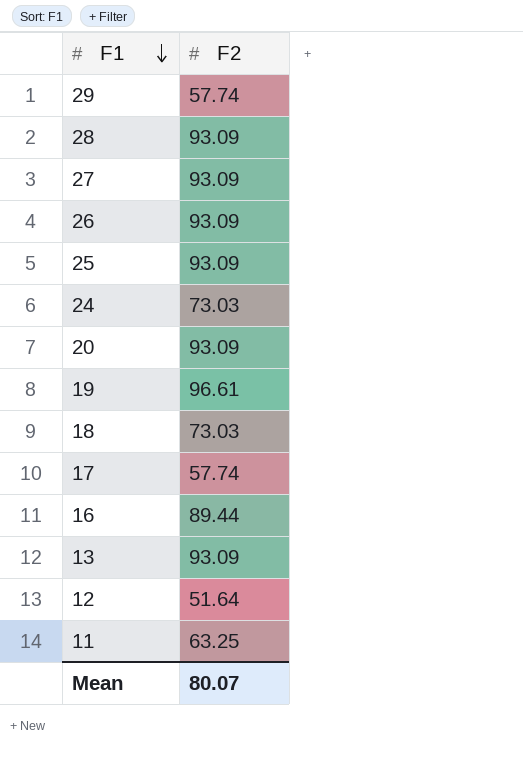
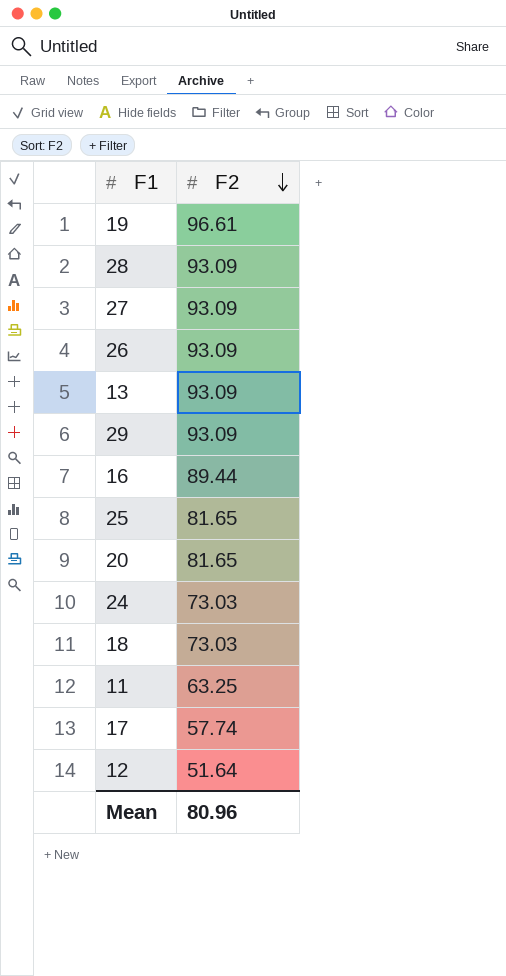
row order: F1 descending -> F2 descending
29 | F2: 57.74 -> 93.09
25 | F2: 93.09 -> 81.65
20 | F2: 93.09 -> 81.65
Mean | F2: 80.07 -> 80.96

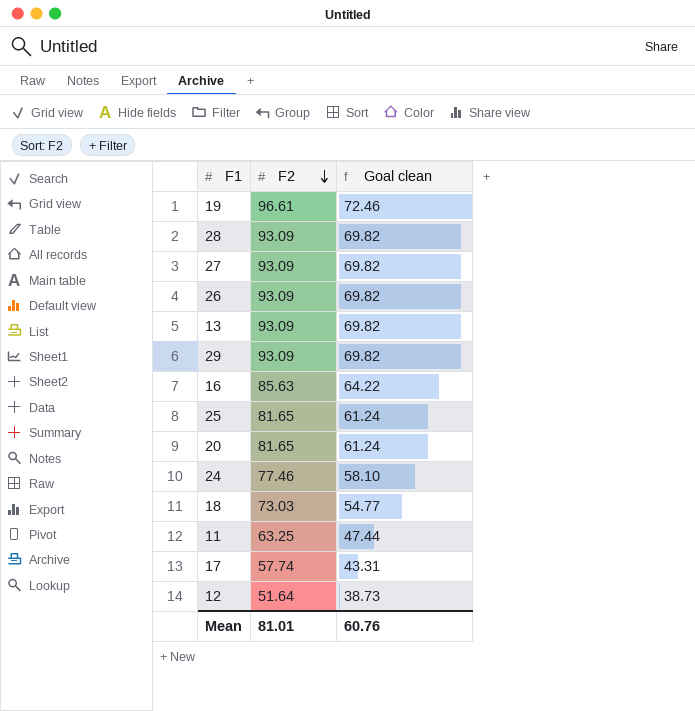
column Goal clean | formula: none -> [F2] * 0.75
16 | F2: 89.44 -> 85.63
24 | F2: 73.03 -> 77.46
Mean | F2: 80.96 -> 81.01

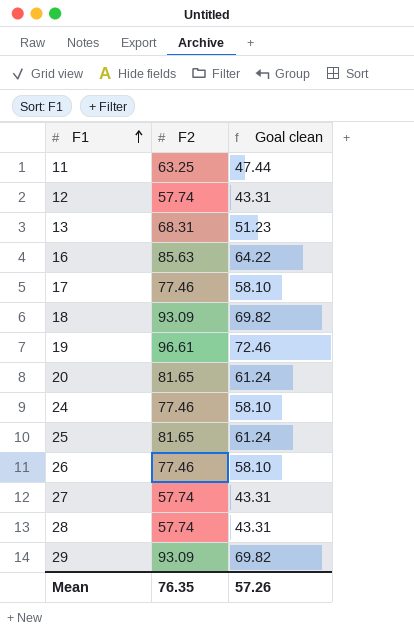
row order: F2 descending -> F1 ascending
12 | F2: 51.64 -> 57.74
12 | Goal clean: 38.73 -> 43.31
13 | F2: 93.09 -> 68.31
13 | Goal clean: 69.82 -> 51.23
17 | F2: 57.74 -> 77.46
17 | Goal clean: 43.31 -> 58.10
18 | F2: 73.03 -> 93.09
18 | Goal clean: 54.77 -> 69.82
26 | F2: 93.09 -> 77.46
26 | Goal clean: 69.82 -> 58.10
27 | F2: 93.09 -> 57.74
27 | Goal clean: 69.82 -> 43.31
28 | F2: 93.09 -> 57.74
28 | Goal clean: 69.82 -> 43.31
Mean | F2: 81.01 -> 76.35
Mean | Goal clean: 60.76 -> 57.26

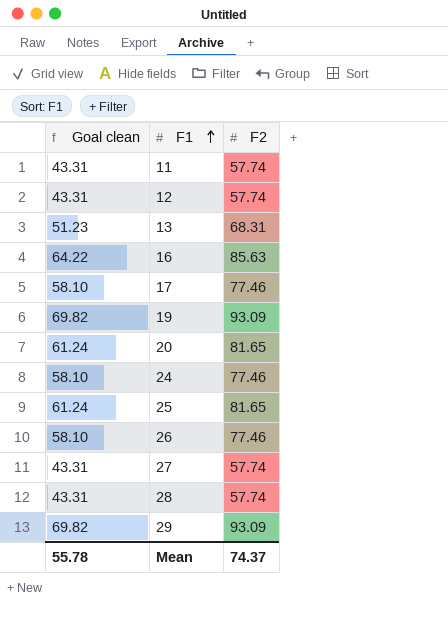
column Goal clean | position: 3 -> 1
row 18: 93.09 | 69.82 -> none
11 | Goal clean: 47.44 -> 43.31
11 | F2: 63.25 -> 57.74
19 | Goal clean: 72.46 -> 69.82
19 | F2: 96.61 -> 93.09
Mean | Goal clean: 57.26 -> 55.78
Mean | F2: 76.35 -> 74.37

